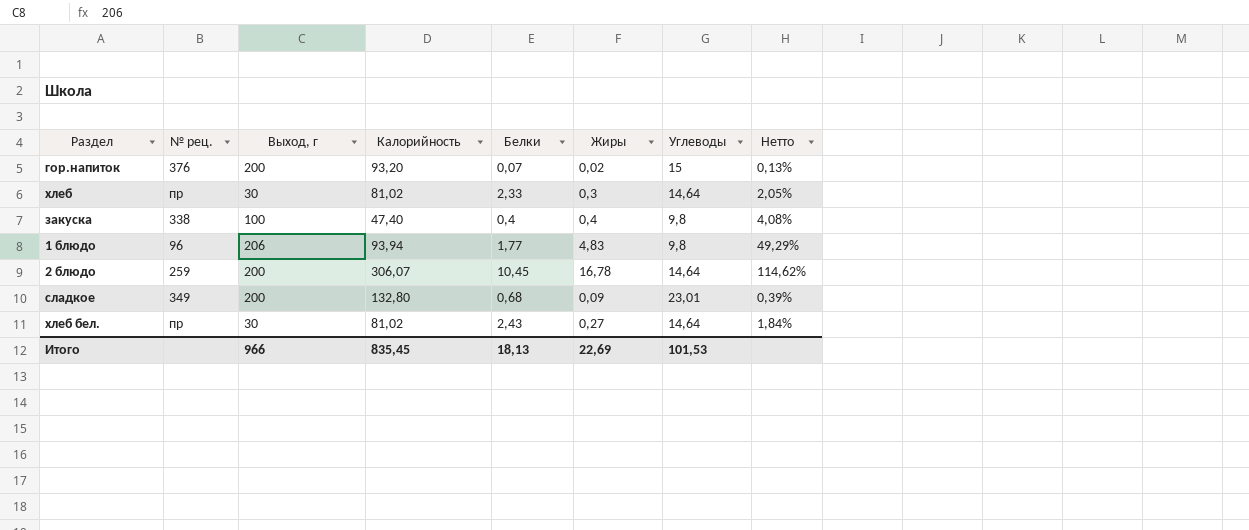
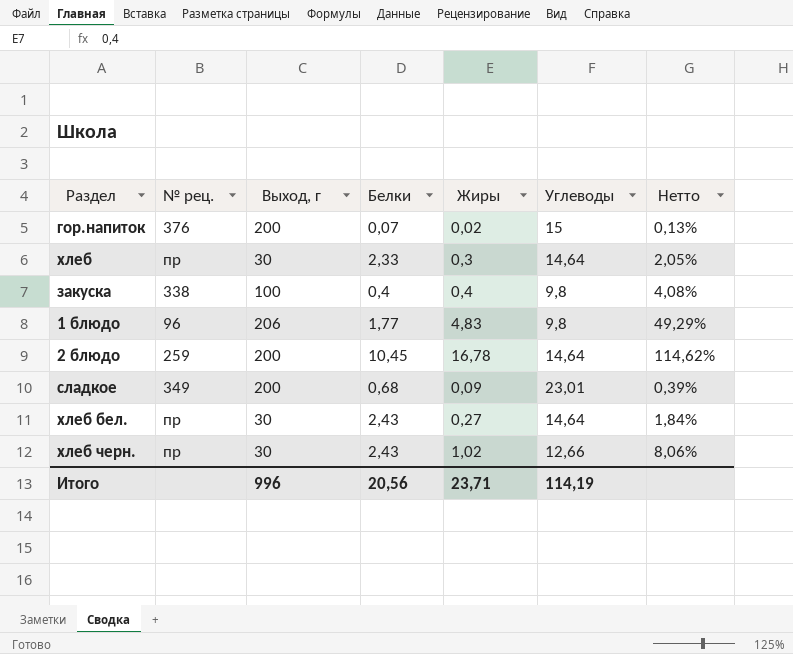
column Калорийность | position: 4 -> none
row хлеб черн.: none -> пр | 30 | 2,43 | 1,02 | 12,66 | 8,06%
Итого | Выход, г: 966 -> 996
Итого | Белки: 18,13 -> 20,56
Итого | Жиры: 22,69 -> 23,71
Итого | Углеводы: 101,53 -> 114,19

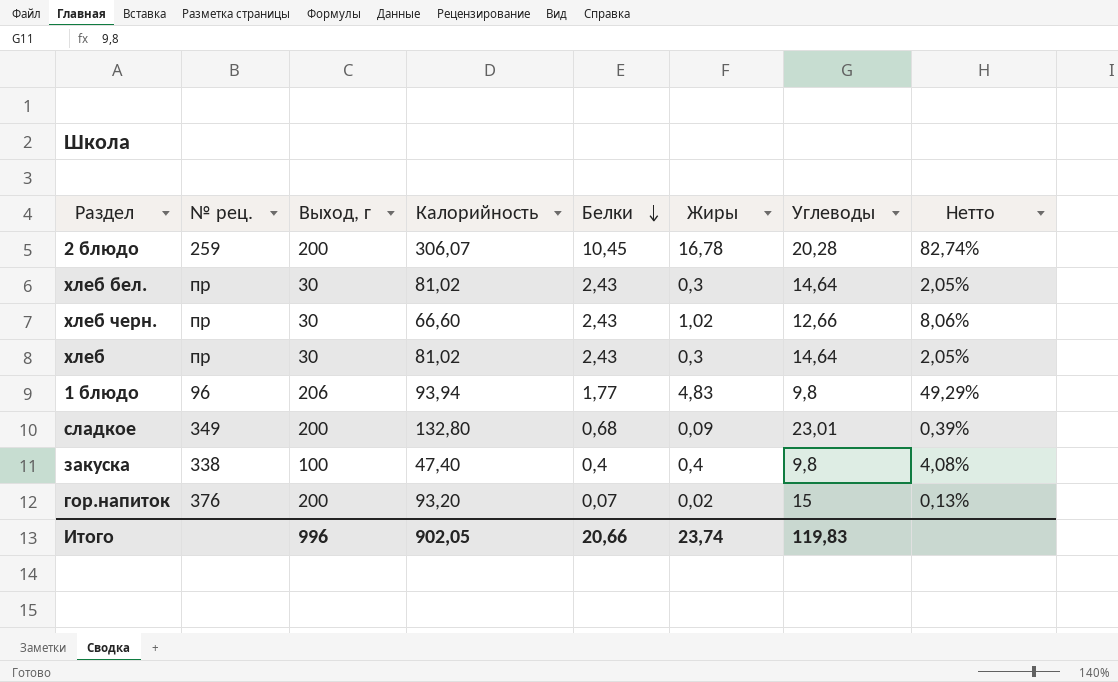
row order: none -> Белки descending
column Калорийность | position: none -> 4
2 блюдо | Углеводы: 14,64 -> 20,28
2 блюдо | Нетто: 114,62% -> 82,74%
хлеб бел. | Жиры: 0,27 -> 0,3
хлеб бел. | Нетто: 1,84% -> 2,05%
хлеб | Белки: 2,33 -> 2,43
Итого | Белки: 20,56 -> 20,66
Итого | Жиры: 23,71 -> 23,74
Итого | Углеводы: 114,19 -> 119,83

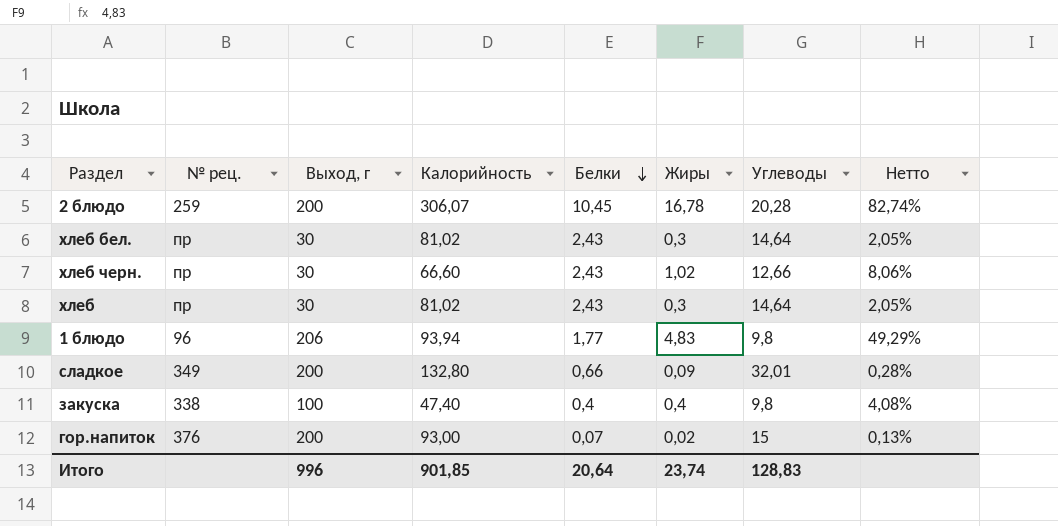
сладкое | Белки: 0,68 -> 0,66
сладкое | Углеводы: 23,01 -> 32,01
сладкое | Нетто: 0,39% -> 0,28%
гор.напиток | Калорийность: 93,20 -> 93,00
Итого | Калорийность: 902,05 -> 901,85
Итого | Белки: 20,66 -> 20,64
Итого | Углеводы: 119,83 -> 128,83

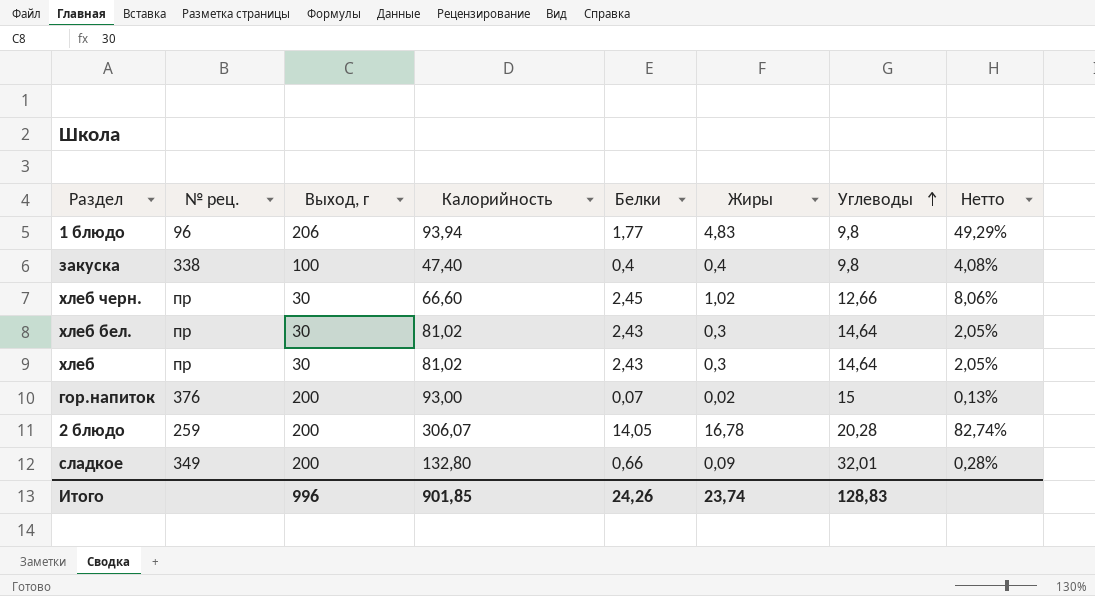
row order: Белки descending -> Углеводы ascending
хлеб черн. | Белки: 2,43 -> 2,45
2 блюдо | Белки: 10,45 -> 14,05
Итого | Белки: 20,64 -> 24,26

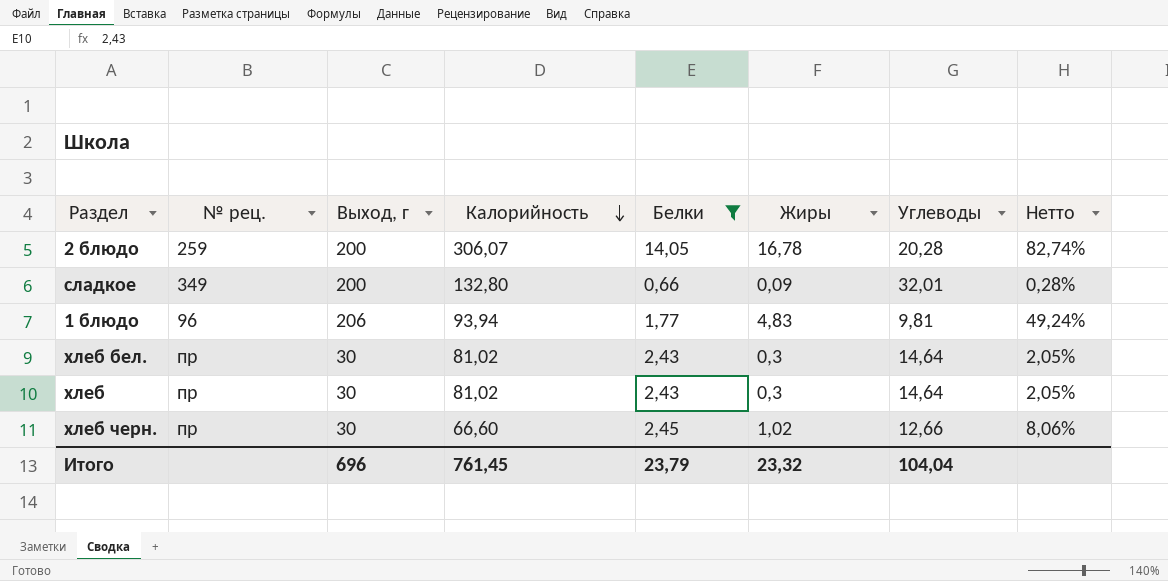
filter: none -> Белки >= 0,66
row order: Углеводы ascending -> Калорийность descending
1 блюдо | Углеводы: 9,8 -> 9,81
1 блюдо | Нетто: 49,29% -> 49,24%
Итого | Выход, г: 996 -> 696
Итого | Калорийность: 901,85 -> 761,45
Итого | Белки: 24,26 -> 23,79
Итого | Жиры: 23,74 -> 23,32
Итого | Углеводы: 128,83 -> 104,04

